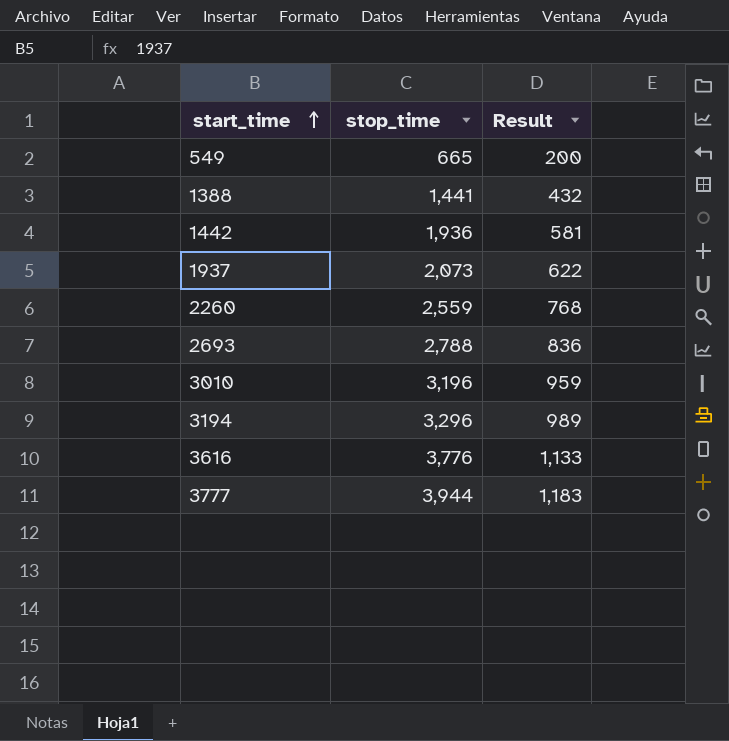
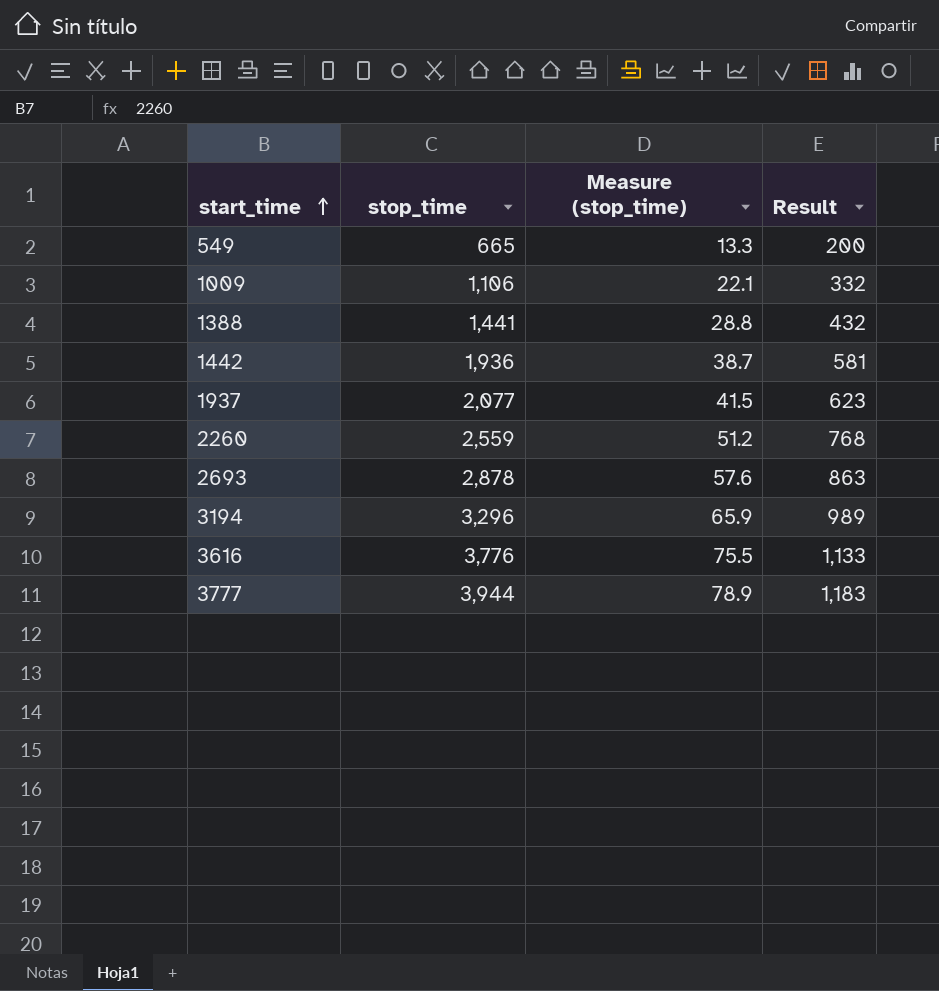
column Measure (stop_time) | formula: none -> [stop_time] * 0.02
row 3010: 3,196 | 959 -> none
row 1009: none -> 1,106 | 22.1 | 332
1937 | stop_time: 2,073 -> 2,077
1937 | Result: 622 -> 623
2693 | stop_time: 2,788 -> 2,878
2693 | Result: 836 -> 863

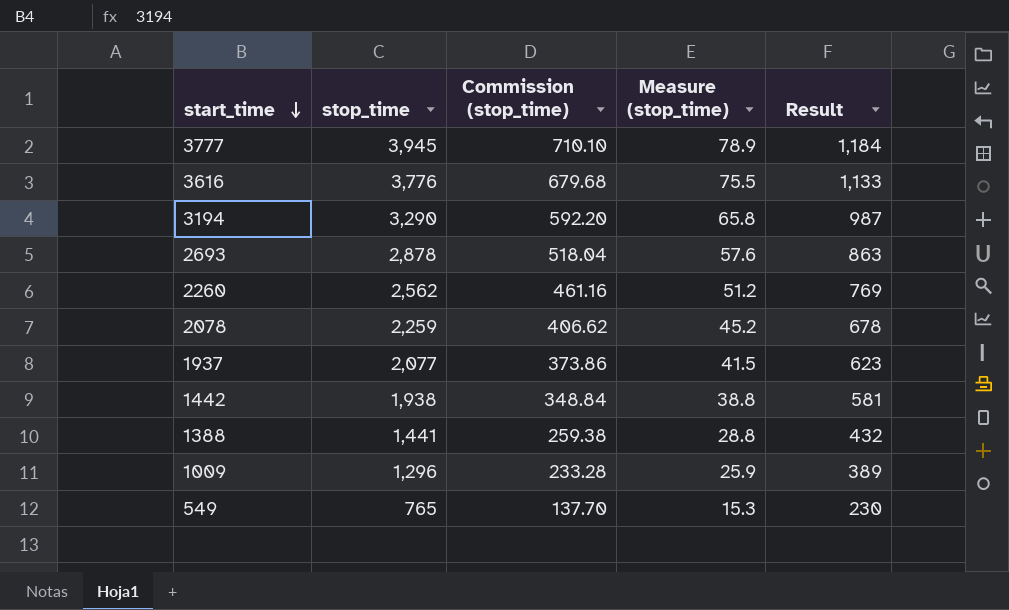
row order: start_time ascending -> start_time descending
column Commission (stop_time) | formula: none -> [stop_time] * 0.18
3777 | stop_time: 3,944 -> 3,945
3777 | Result: 1,183 -> 1,184
3194 | stop_time: 3,296 -> 3,290
3194 | Measure (stop_time): 65.9 -> 65.8
3194 | Result: 989 -> 987
2260 | stop_time: 2,559 -> 2,562
2260 | Result: 768 -> 769
row 2078: none -> 2,259 | 406.62 | 45.2 | 678
1442 | stop_time: 1,936 -> 1,938
1442 | Measure (stop_time): 38.7 -> 38.8
1009 | stop_time: 1,106 -> 1,296
1009 | Measure (stop_time): 22.1 -> 25.9
1009 | Result: 332 -> 389
549 | stop_time: 665 -> 765
549 | Measure (stop_time): 13.3 -> 15.3
549 | Result: 200 -> 230

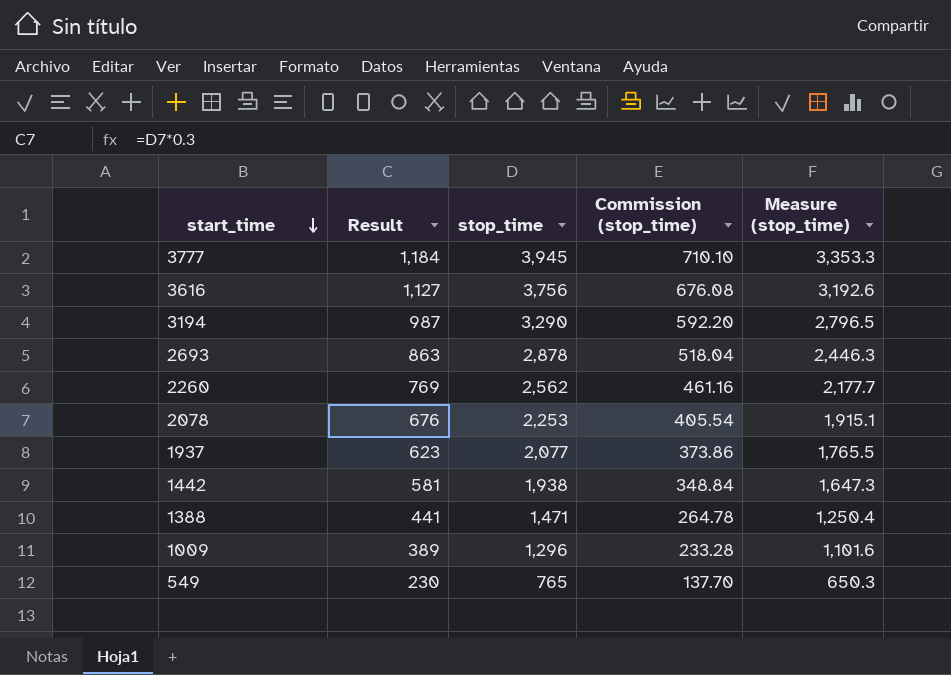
column Result | position: 5 -> 2
column Measure (stop_time) | formula: [stop_time] * 0.02 -> [stop_time] * 0.85
3616 | Result: 1,133 -> 1,127
3616 | stop_time: 3,776 -> 3,756
3616 | Commission (stop_time): 679.68 -> 676.08
2078 | Result: 678 -> 676
2078 | stop_time: 2,259 -> 2,253
2078 | Commission (stop_time): 406.62 -> 405.54
1388 | Result: 432 -> 441
1388 | stop_time: 1,441 -> 1,471
1388 | Commission (stop_time): 259.38 -> 264.78

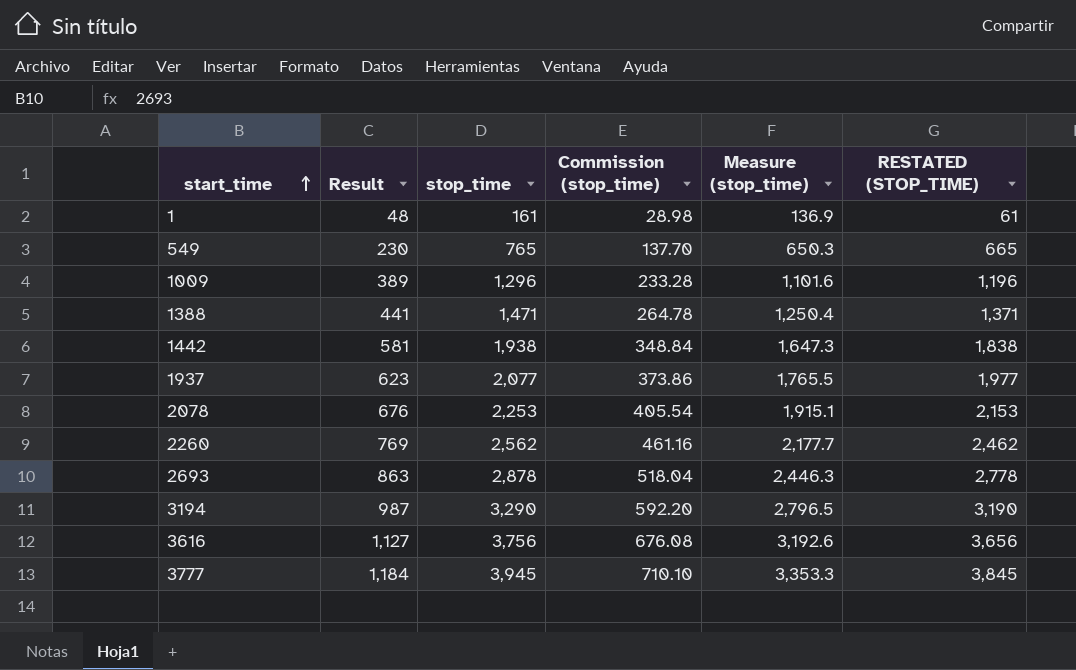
row order: start_time descending -> start_time ascending
column RESTATED (STOP_TIME) | formula: none -> [stop_time] - 100
row 1: none -> 48 | 161 | 28.98 | 136.9 | 61

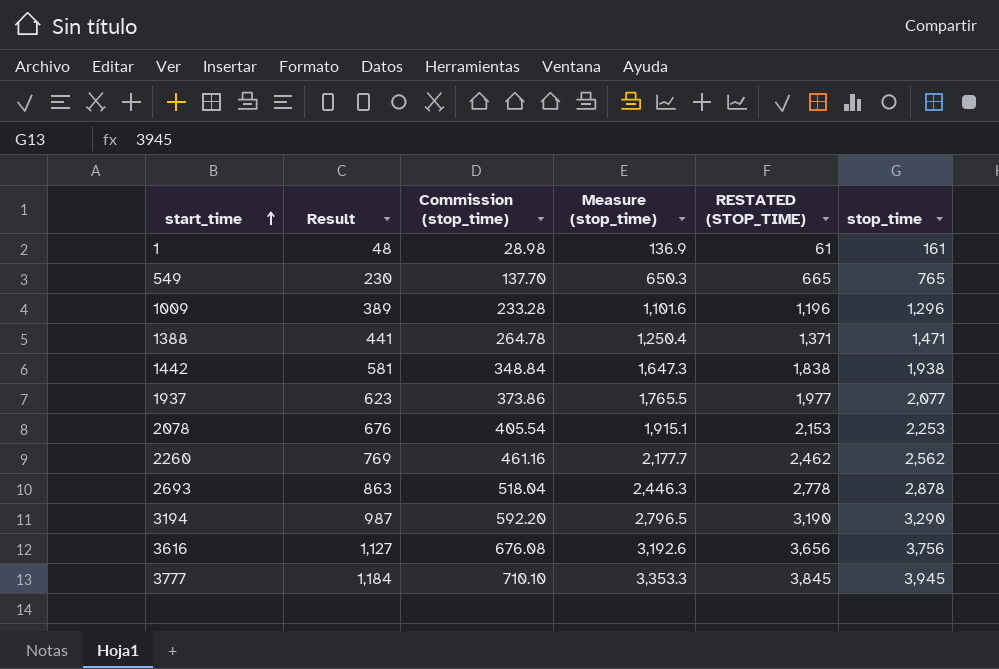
column stop_time | position: 3 -> 6

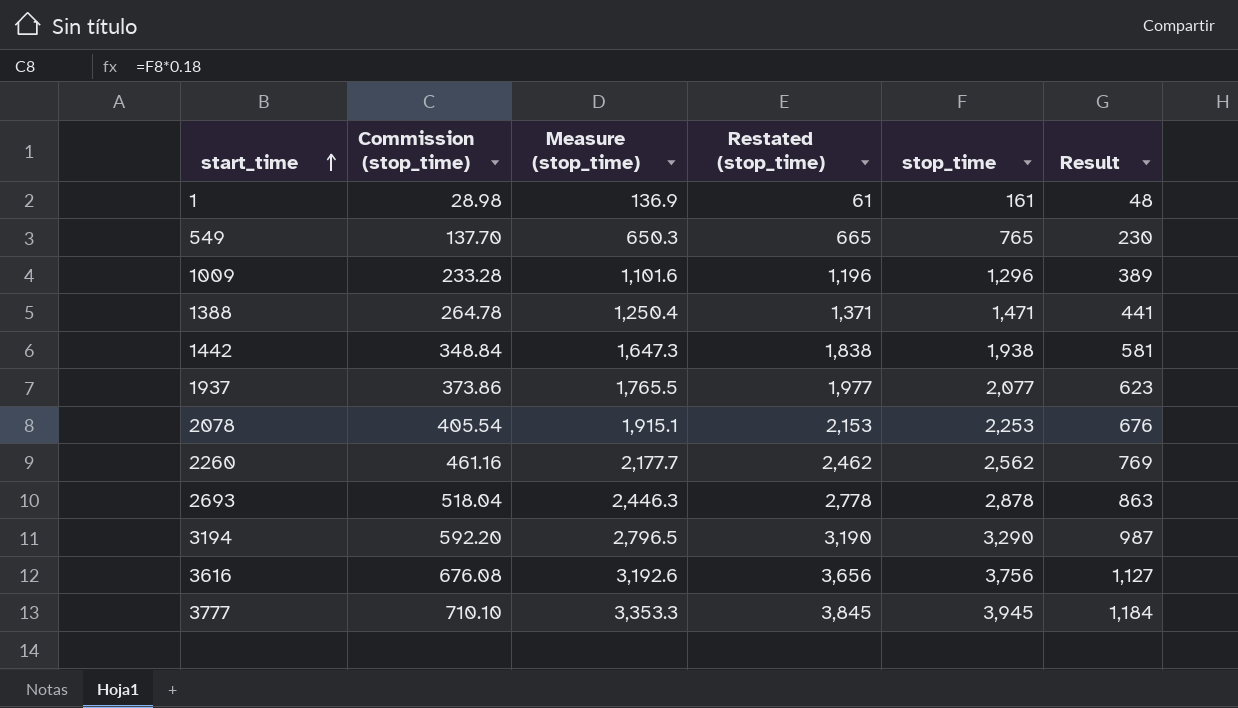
column name: RESTATED (STOP_TIME) -> Restated (stop_time)
column Result | position: 2 -> 6

